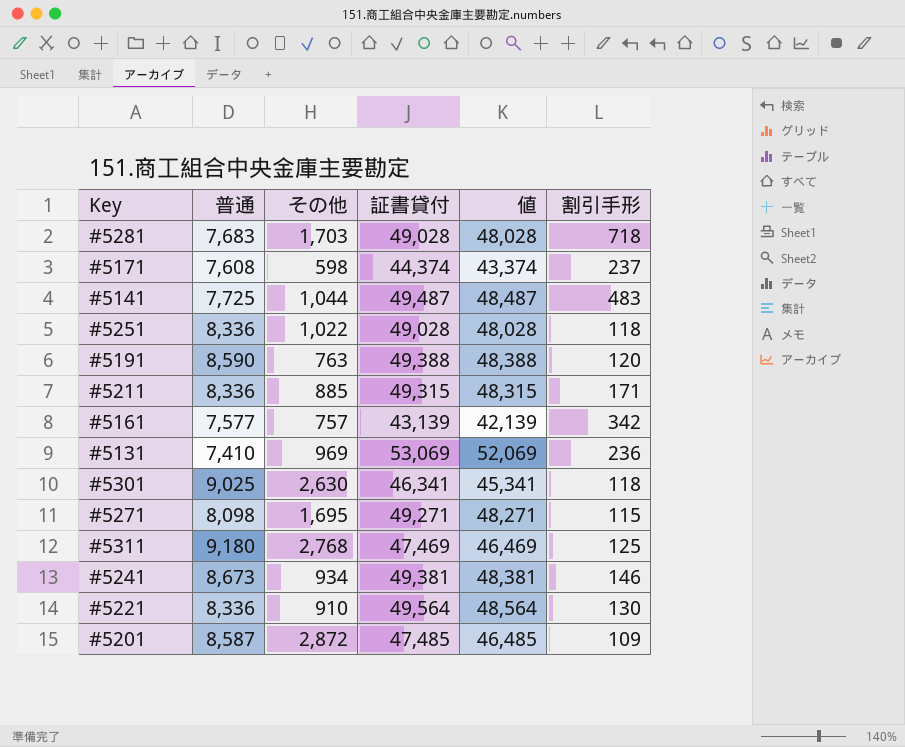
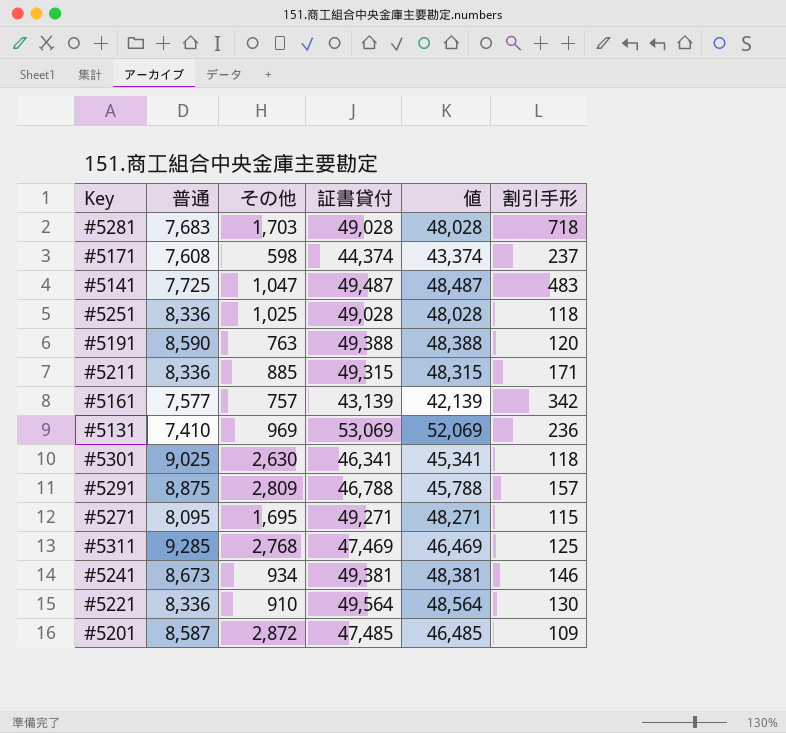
#5141 | その他: 1,044 -> 1,047
#5251 | その他: 1,022 -> 1,025
row #5291: none -> 8,875 | 2,809 | 46,788 | 45,788 | 157
#5271 | 普通: 8,098 -> 8,095
#5311 | 普通: 9,180 -> 9,285

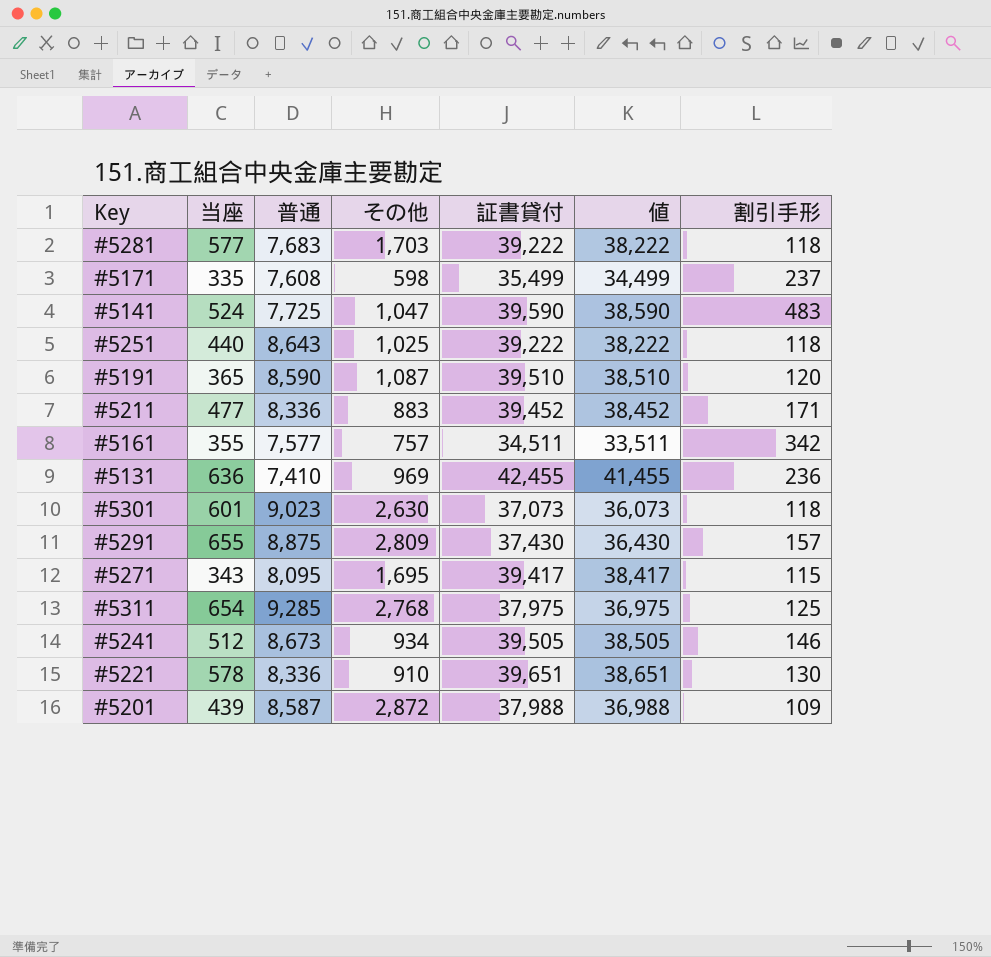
column 当座 | position: none -> 2
#5281 | 証書貸付: 49,028 -> 39,222
#5281 | 値: 48,028 -> 38,222
#5281 | 割引手形: 718 -> 118
#5171 | 証書貸付: 44,374 -> 35,499
#5171 | 値: 43,374 -> 34,499
#5141 | 証書貸付: 49,487 -> 39,590
#5141 | 値: 48,487 -> 38,590
#5251 | 普通: 8,336 -> 8,643
#5251 | 証書貸付: 49,028 -> 39,222
#5251 | 値: 48,028 -> 38,222
#5191 | その他: 763 -> 1,087
#5191 | 証書貸付: 49,388 -> 39,510
#5191 | 値: 48,388 -> 38,510
#5211 | その他: 885 -> 883
#5211 | 証書貸付: 49,315 -> 39,452
#5211 | 値: 48,315 -> 38,452
#5161 | 証書貸付: 43,139 -> 34,511
#5161 | 値: 42,139 -> 33,511
#5131 | 証書貸付: 53,069 -> 42,455
#5131 | 値: 52,069 -> 41,455
#5301 | 普通: 9,025 -> 9,023
#5301 | 証書貸付: 46,341 -> 37,073
#5301 | 値: 45,341 -> 36,073
#5291 | 証書貸付: 46,788 -> 37,430
#5291 | 値: 45,788 -> 36,430
#5271 | 証書貸付: 49,271 -> 39,417
#5271 | 値: 48,271 -> 38,417
#5311 | 証書貸付: 47,469 -> 37,975
#5311 | 値: 46,469 -> 36,975
#5241 | 証書貸付: 49,381 -> 39,505
#5241 | 値: 48,381 -> 38,505
#5221 | 証書貸付: 49,564 -> 39,651
#5221 | 値: 48,564 -> 38,651
#5201 | 証書貸付: 47,485 -> 37,988
#5201 | 値: 46,485 -> 36,988

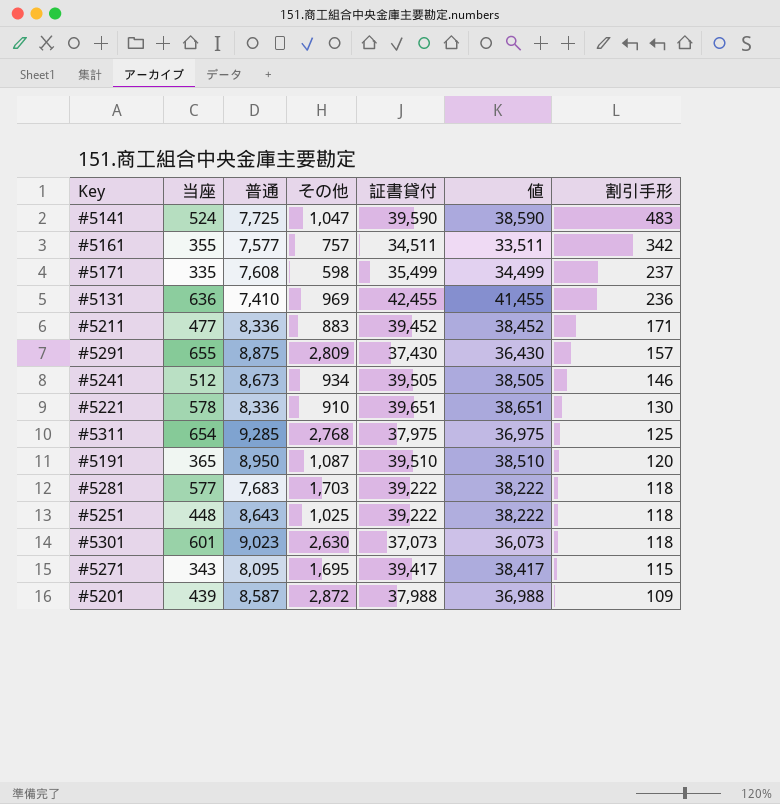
row order: none -> 割引手形 descending
#5191 | 普通: 8,590 -> 8,950
#5251 | 当座: 440 -> 448

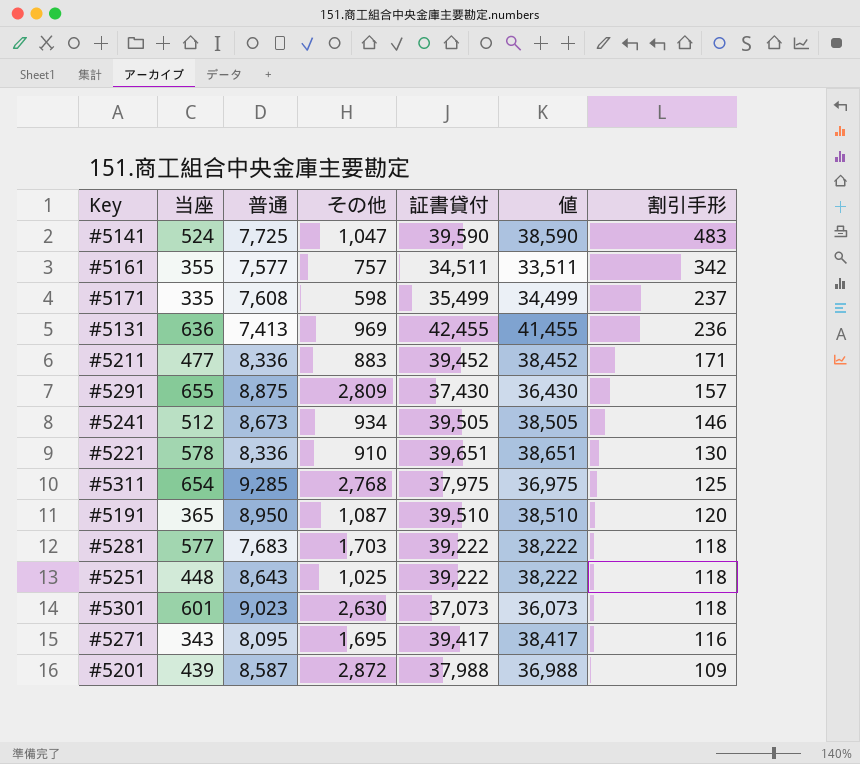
#5131 | 普通: 7,410 -> 7,413
#5271 | 割引手形: 115 -> 116

